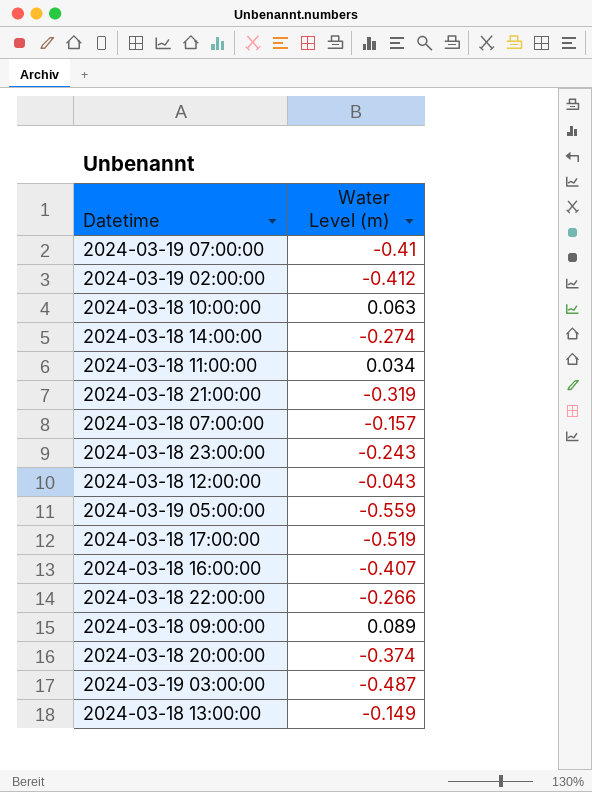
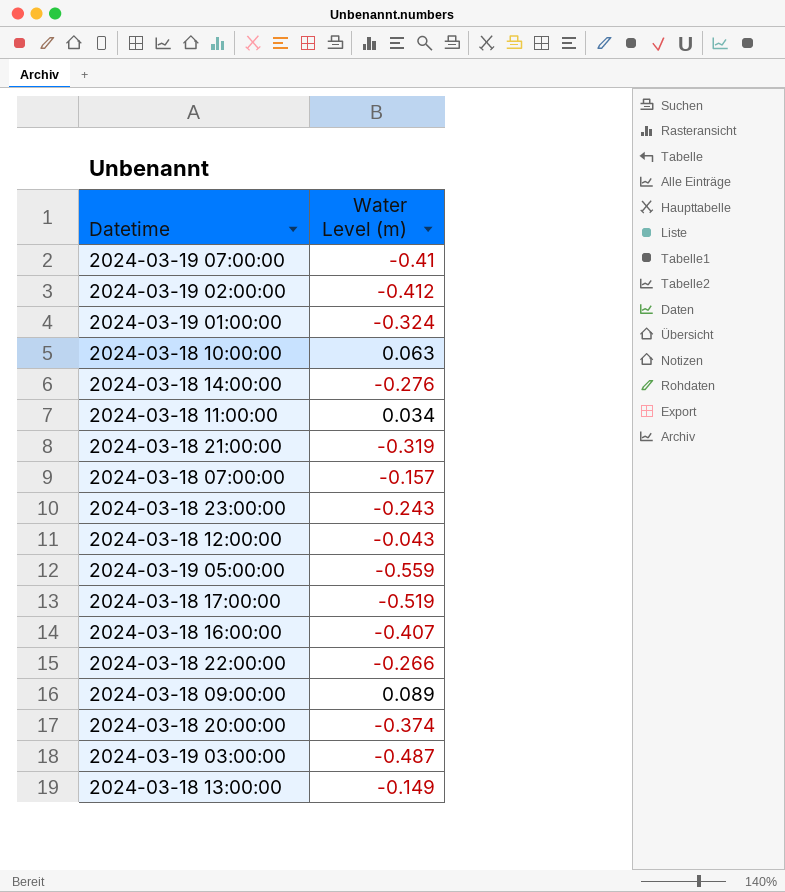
row 2024-03-19 01:00:00: none -> -0.324
2024-03-18 14:00:00 | Water Level (m): -0.274 -> -0.276

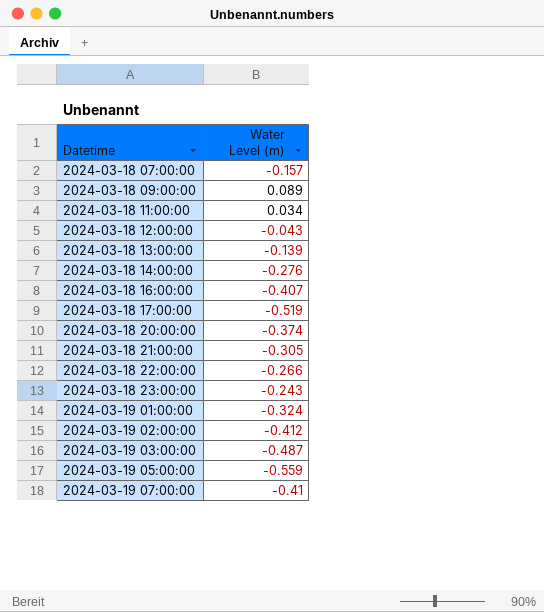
row order: none -> Datetime ascending
row 2024-03-18 10:00:00: 0.063 -> none
2024-03-18 13:00:00 | Water Level (m): -0.149 -> -0.139
2024-03-18 21:00:00 | Water Level (m): -0.319 -> -0.305

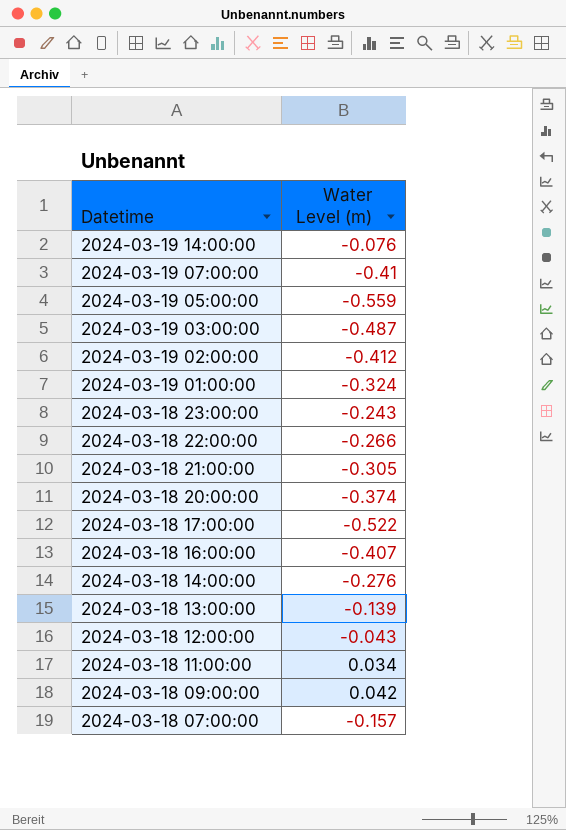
row order: Datetime ascending -> Datetime descending
row 2024-03-19 14:00:00: none -> -0.076
2024-03-18 17:00:00 | Water Level (m): -0.519 -> -0.522
2024-03-18 09:00:00 | Water Level (m): 0.089 -> 0.042

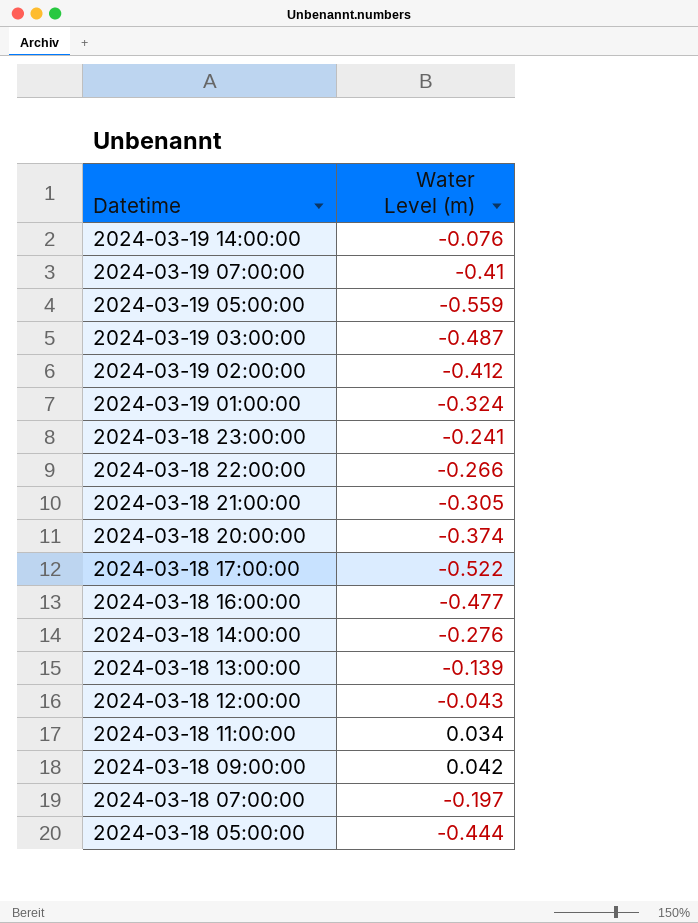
2024-03-18 23:00:00 | Water Level (m): -0.243 -> -0.241
2024-03-18 16:00:00 | Water Level (m): -0.407 -> -0.477
2024-03-18 07:00:00 | Water Level (m): -0.157 -> -0.197
row 2024-03-18 05:00:00: none -> -0.444

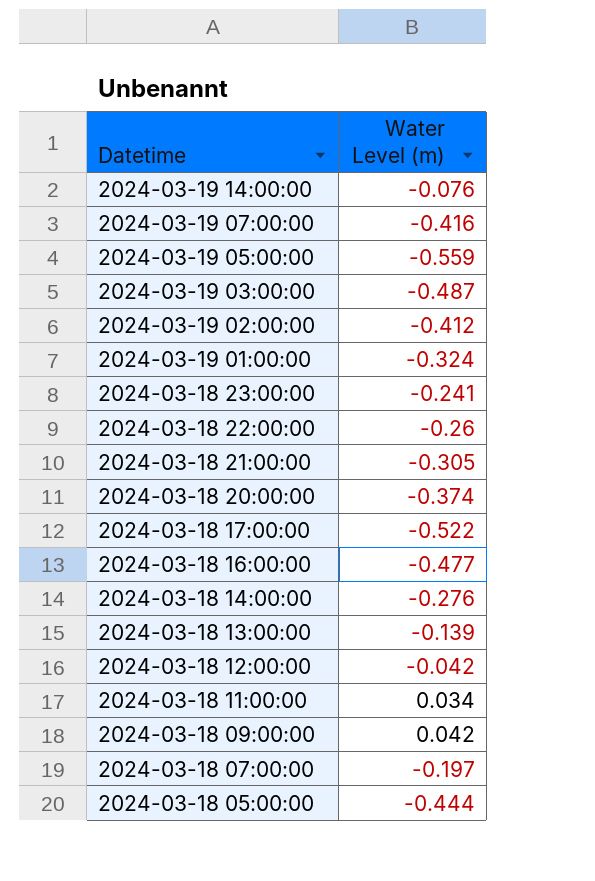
2024-03-19 07:00:00 | Water Level (m): -0.41 -> -0.416
2024-03-18 22:00:00 | Water Level (m): -0.266 -> -0.26
2024-03-18 12:00:00 | Water Level (m): -0.043 -> -0.042

